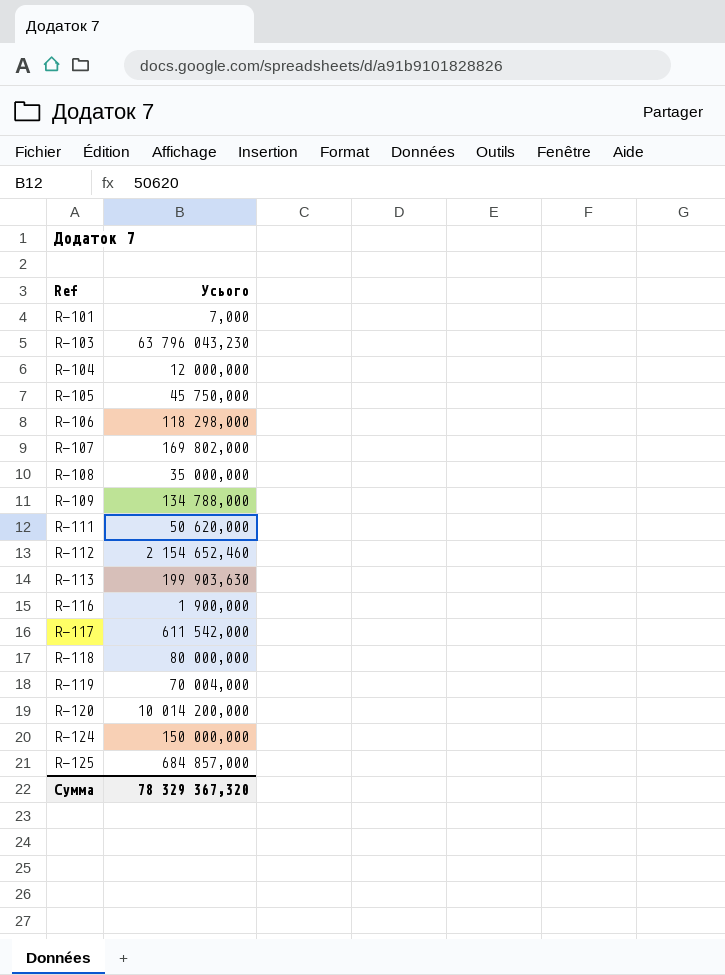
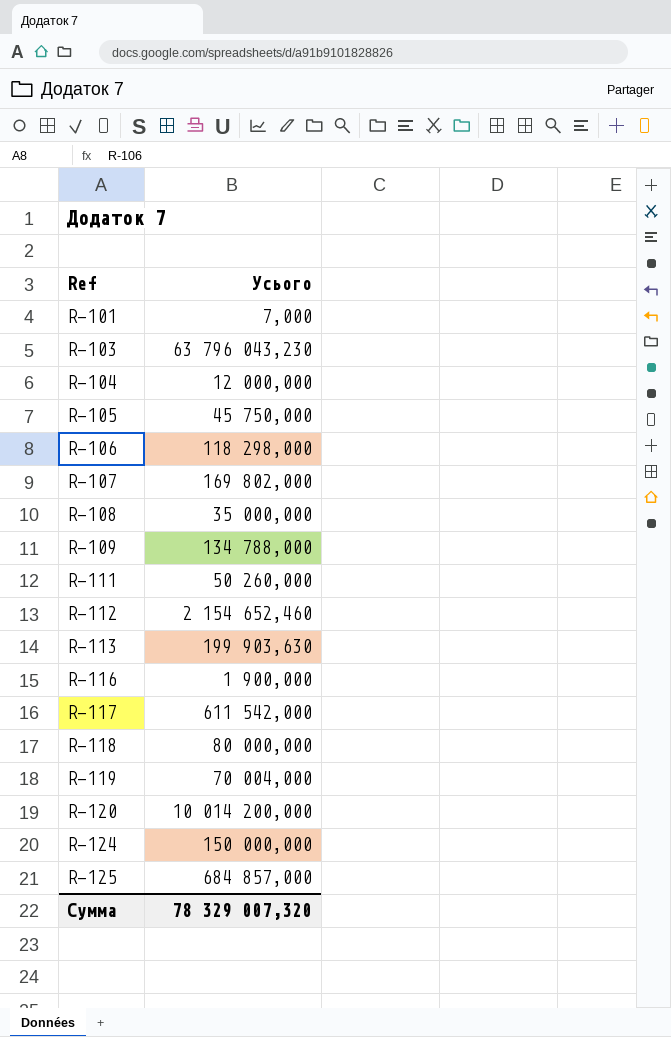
R-111 | Усього: 50 620,000 -> 50 260,000
Сумма | Усього: 78 329 367,320 -> 78 329 007,320

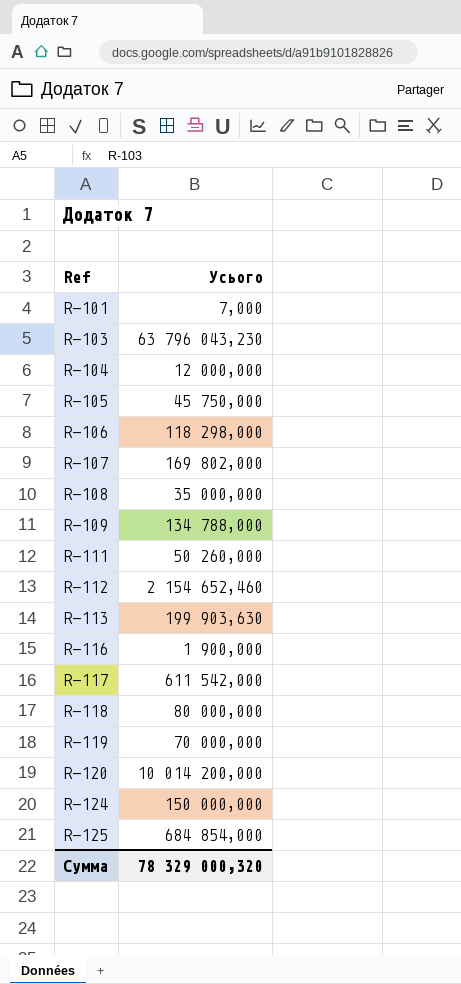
R-119 | Усього: 70 004,000 -> 70 000,000
R-125 | Усього: 684 857,000 -> 684 854,000
Сумма | Усього: 78 329 007,320 -> 78 329 000,320

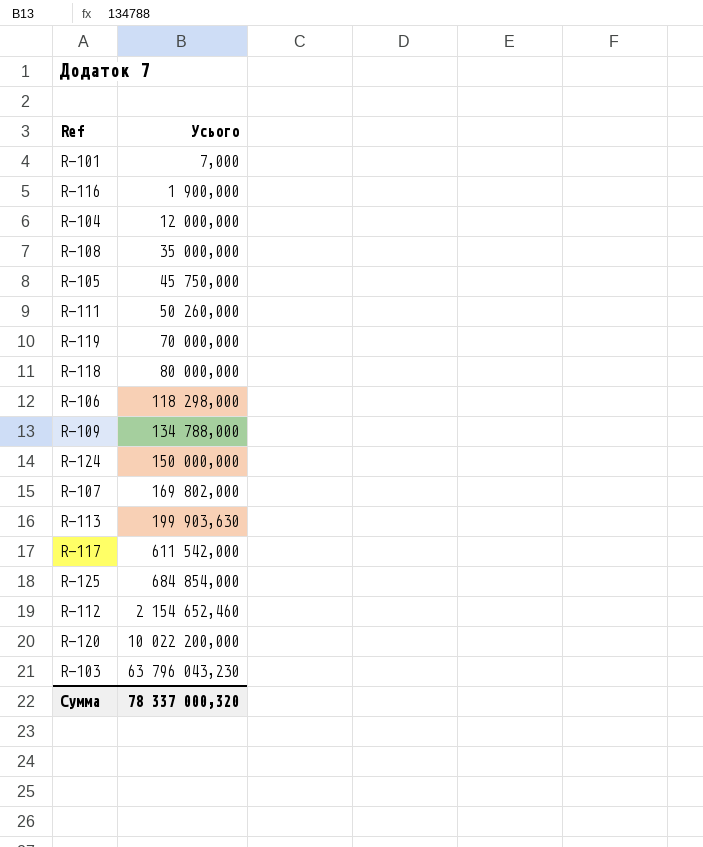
row order: Ref ascending -> Усього ascending
R-120 | Усього: 10 014 200,000 -> 10 022 200,000
Сумма | Усього: 78 329 000,320 -> 78 337 000,320

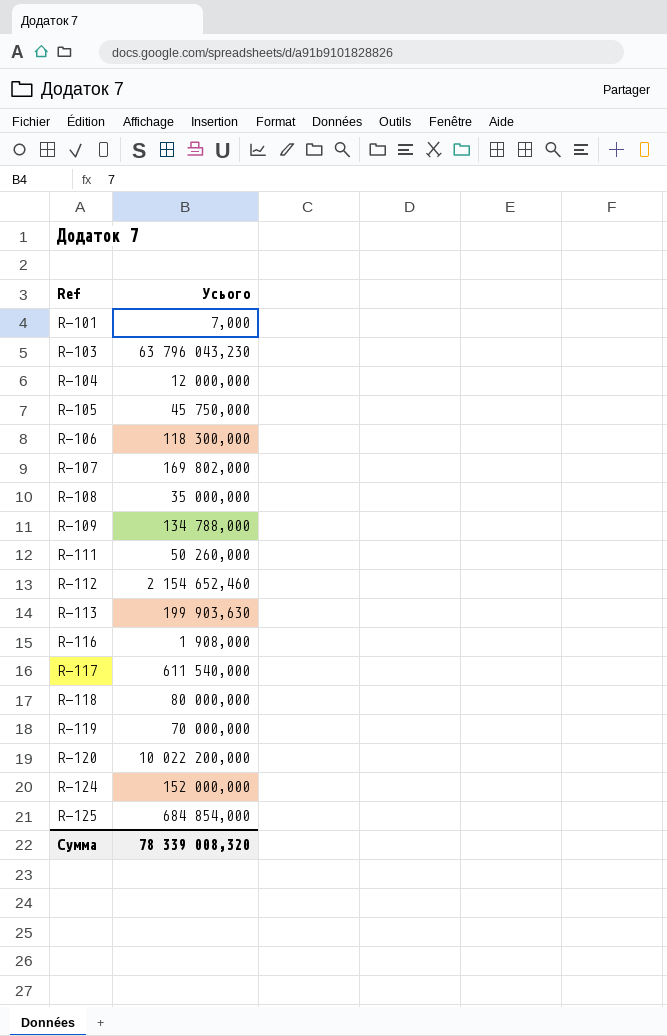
row order: Усього ascending -> Ref ascending
R-106 | Усього: 118 298,000 -> 118 300,000
R-116 | Усього: 1 900,000 -> 1 908,000
R-117 | Усього: 611 542,000 -> 611 540,000
R-124 | Усього: 150 000,000 -> 152 000,000
Сумма | Усього: 78 337 000,320 -> 78 339 008,320

